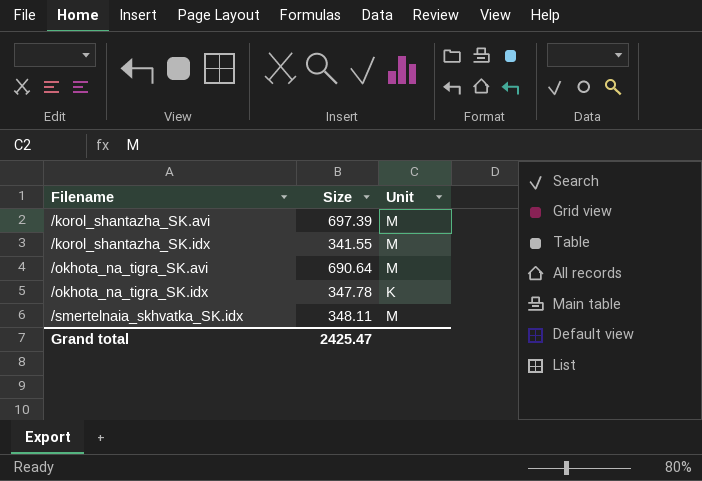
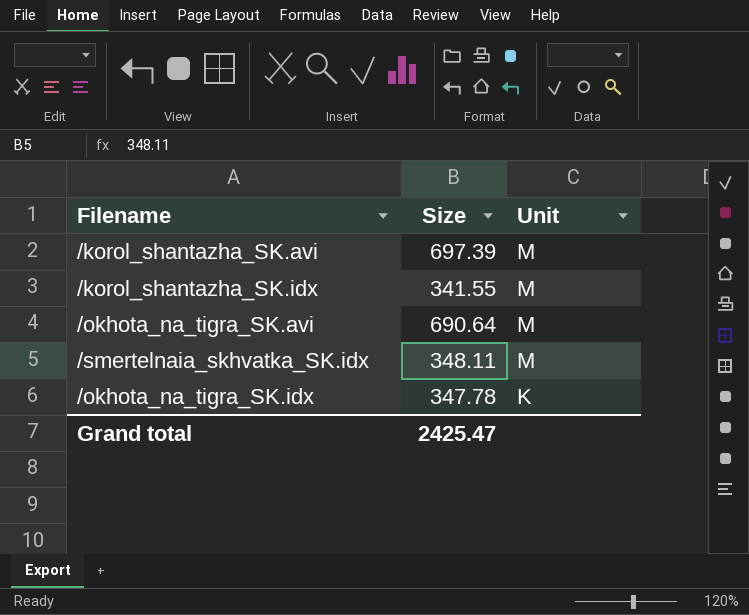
row order: Filename ascending -> Unit descending

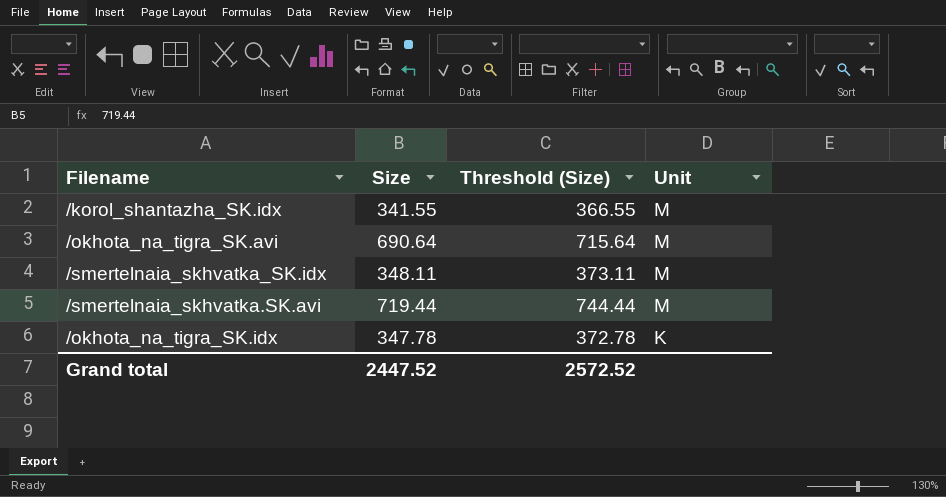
column Threshold (Size) | formula: none -> [Size] + 25
row /korol_shantazha_SK.avi: 697.39 | M -> none
row /smertelnaia_skhvatka.SK.avi: none -> 719.44 | 744.44 | M
Grand total | Size: 2425.47 -> 2447.52

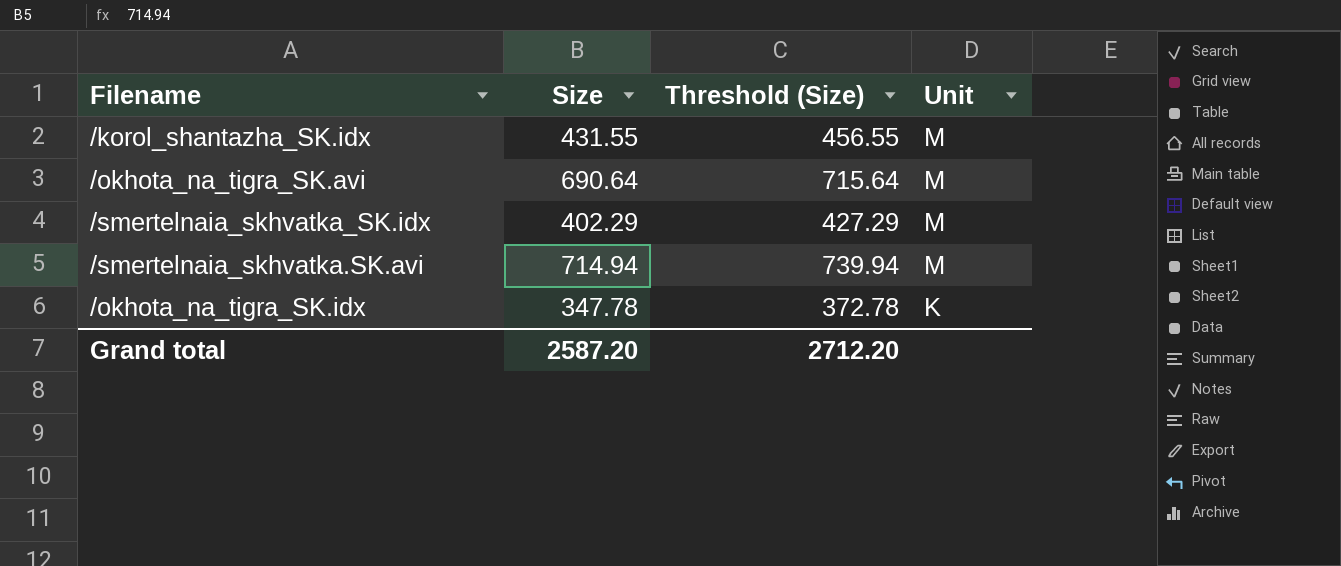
/korol_shantazha_SK.idx | Size: 341.55 -> 431.55
/korol_shantazha_SK.idx | Threshold (Size): 366.55 -> 456.55
/smertelnaia_skhvatka_SK.idx | Size: 348.11 -> 402.29
/smertelnaia_skhvatka_SK.idx | Threshold (Size): 373.11 -> 427.29
/smertelnaia_skhvatka.SK.avi | Size: 719.44 -> 714.94
/smertelnaia_skhvatka.SK.avi | Threshold (Size): 744.44 -> 739.94
Grand total | Size: 2447.52 -> 2587.20
Grand total | Threshold (Size): 2572.52 -> 2712.20

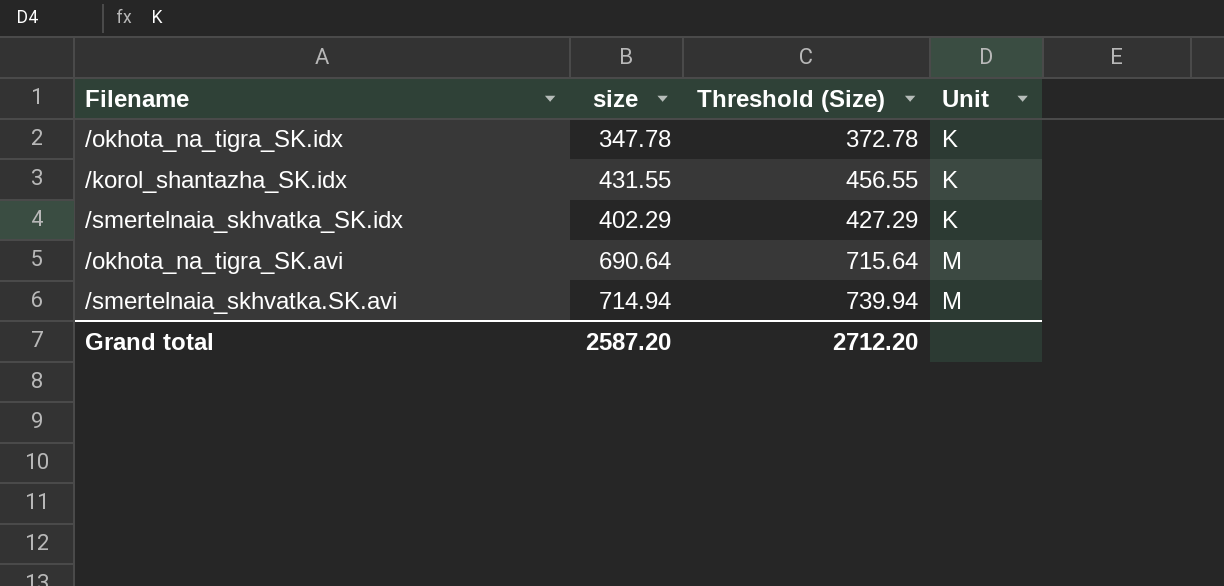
row order: Unit descending -> Unit ascending
column name: Size -> size
/korol_shantazha_SK.idx | Unit: M -> K
/smertelnaia_skhvatka_SK.idx | Unit: M -> K

